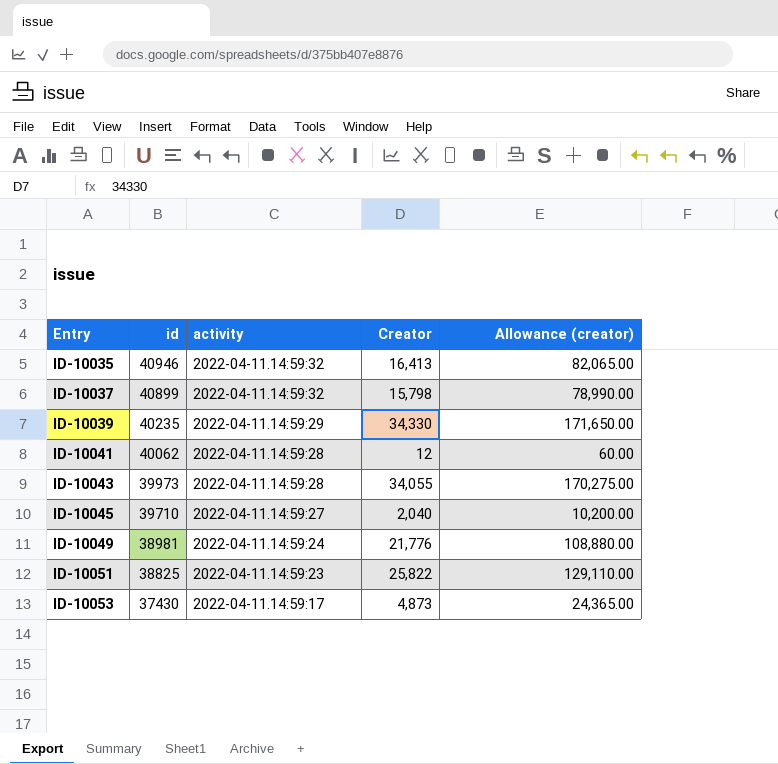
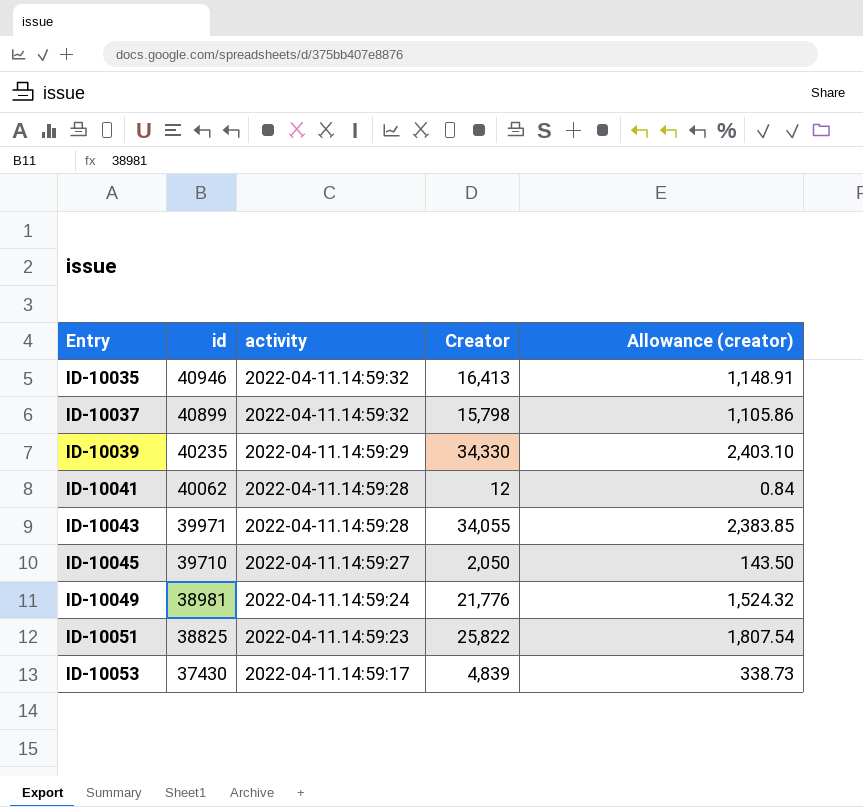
column Allowance (creator) | formula: [Creator] * 5 -> [Creator] * 0.07
ID-10043 | id: 39973 -> 39971
ID-10045 | Creator: 2,040 -> 2,050
ID-10053 | Creator: 4,873 -> 4,839

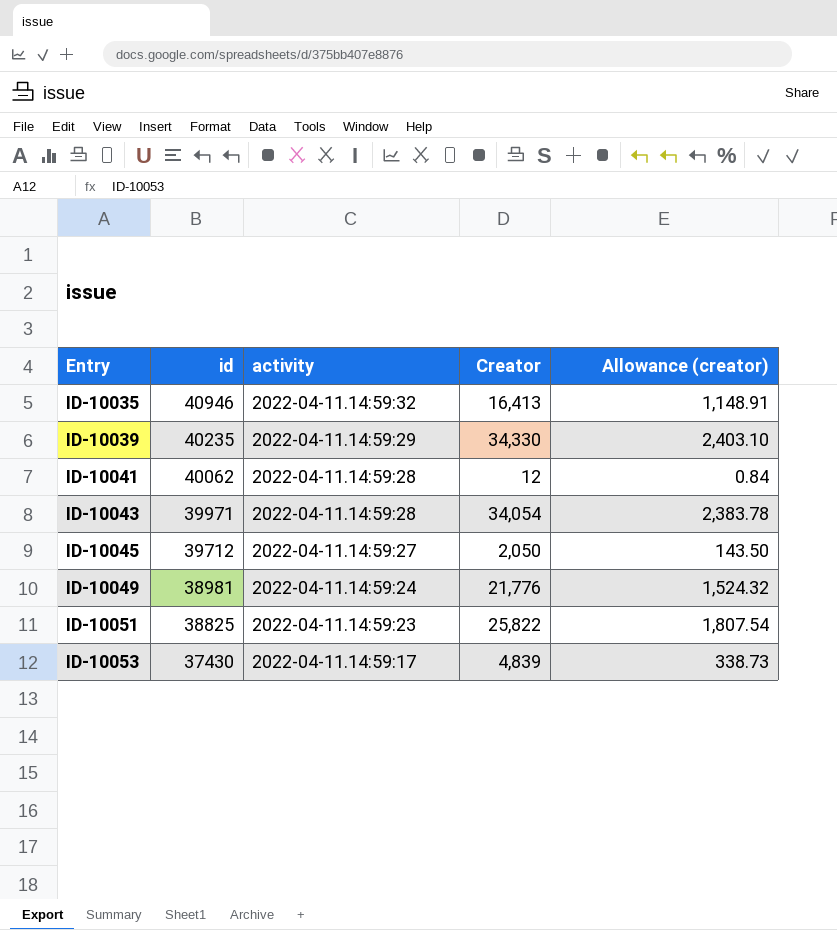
row ID-10037: 40899 | 2022-04-11.14:59:32 | 15,798 | 1,105.86 -> none
ID-10043 | Creator: 34,055 -> 34,054
ID-10043 | Allowance (creator): 2,383.85 -> 2,383.78
ID-10045 | id: 39710 -> 39712

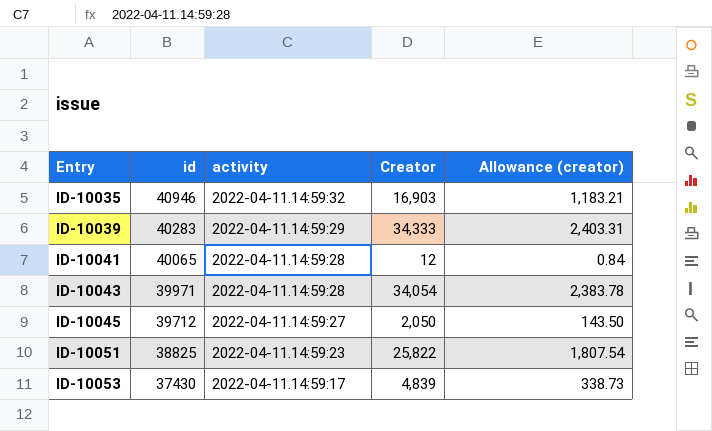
row ID-10049: 38981 | 2022-04-11.14:59:24 | 21,776 | 1,524.32 -> none
ID-10035 | Creator: 16,413 -> 16,903
ID-10035 | Allowance (creator): 1,148.91 -> 1,183.21
ID-10039 | id: 40235 -> 40283
ID-10039 | Creator: 34,330 -> 34,333
ID-10039 | Allowance (creator): 2,403.10 -> 2,403.31
ID-10041 | id: 40062 -> 40065

